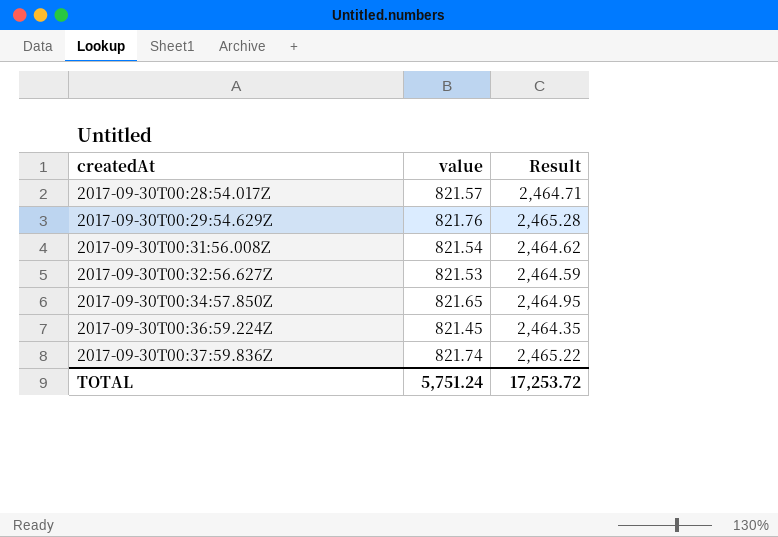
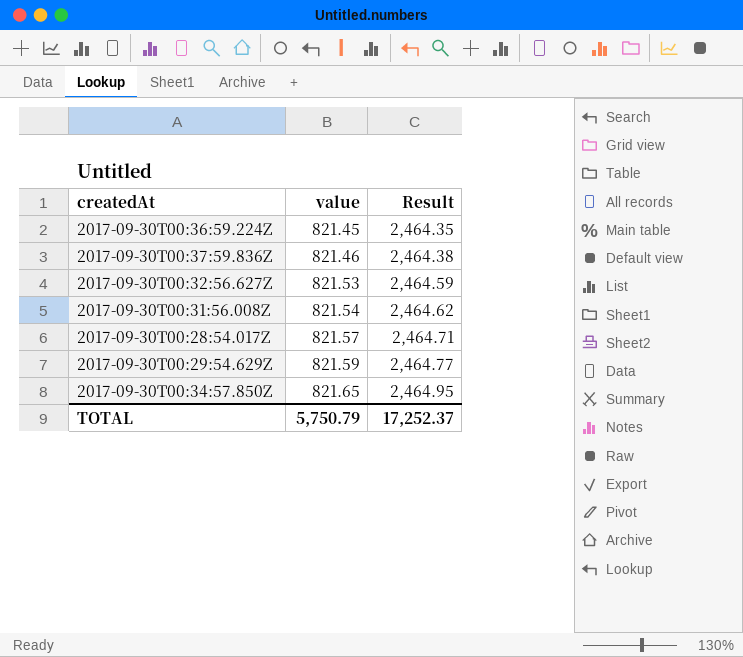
row order: createdAt ascending -> value ascending
2017-09-30T00:37:59.836Z | value: 821.74 -> 821.46
2017-09-30T00:37:59.836Z | Result: 2,465.22 -> 2,464.38
2017-09-30T00:29:54.629Z | value: 821.76 -> 821.59
2017-09-30T00:29:54.629Z | Result: 2,465.28 -> 2,464.77
TOTAL | value: 5,751.24 -> 5,750.79
TOTAL | Result: 17,253.72 -> 17,252.37

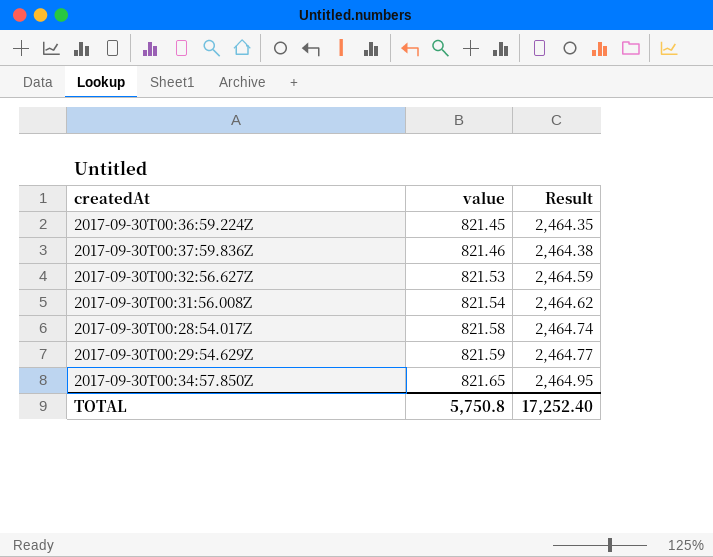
2017-09-30T00:28:54.017Z | value: 821.57 -> 821.58
2017-09-30T00:28:54.017Z | Result: 2,464.71 -> 2,464.74
TOTAL | value: 5,750.79 -> 5,750.8
TOTAL | Result: 17,252.37 -> 17,252.40

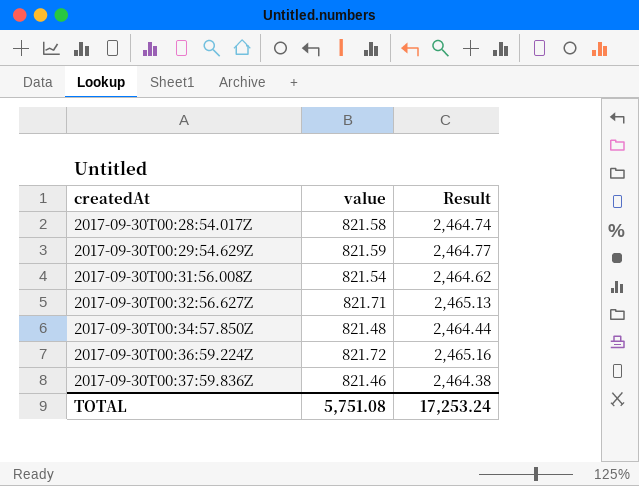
row order: value ascending -> createdAt ascending
2017-09-30T00:32:56.627Z | value: 821.53 -> 821.71
2017-09-30T00:32:56.627Z | Result: 2,464.59 -> 2,465.13
2017-09-30T00:34:57.850Z | value: 821.65 -> 821.48
2017-09-30T00:34:57.850Z | Result: 2,464.95 -> 2,464.44
2017-09-30T00:36:59.224Z | value: 821.45 -> 821.72
2017-09-30T00:36:59.224Z | Result: 2,464.35 -> 2,465.16
TOTAL | value: 5,750.8 -> 5,751.08
TOTAL | Result: 17,252.40 -> 17,253.24

